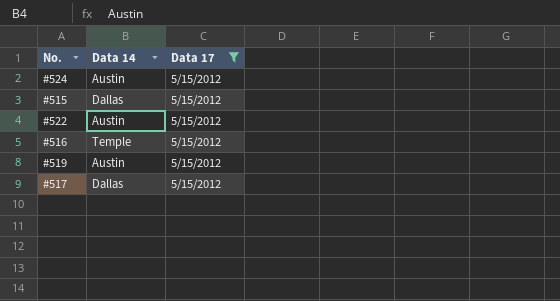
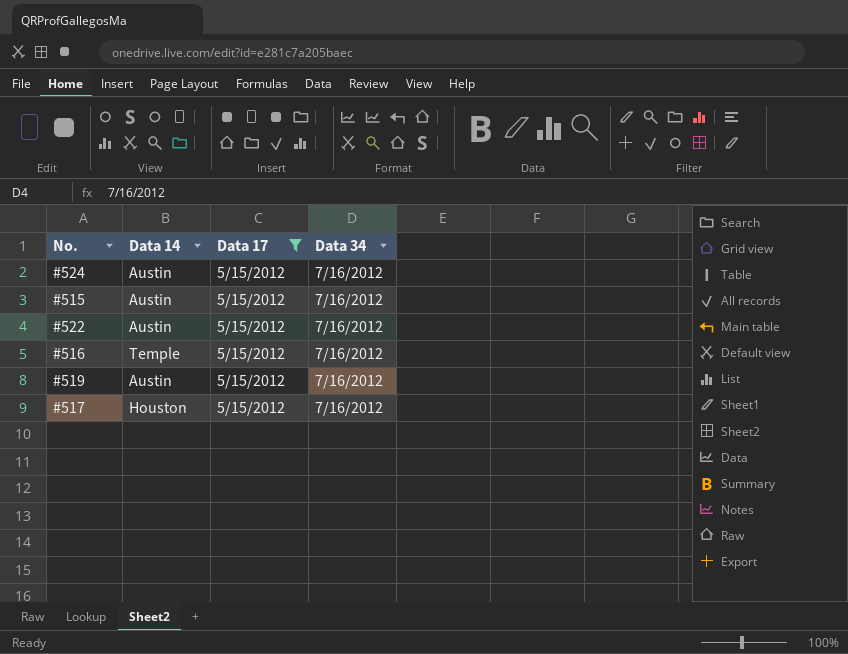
column Data 34 | position: none -> 4
#515 | Data 14: Dallas -> Austin
#517 | Data 14: Dallas -> Houston

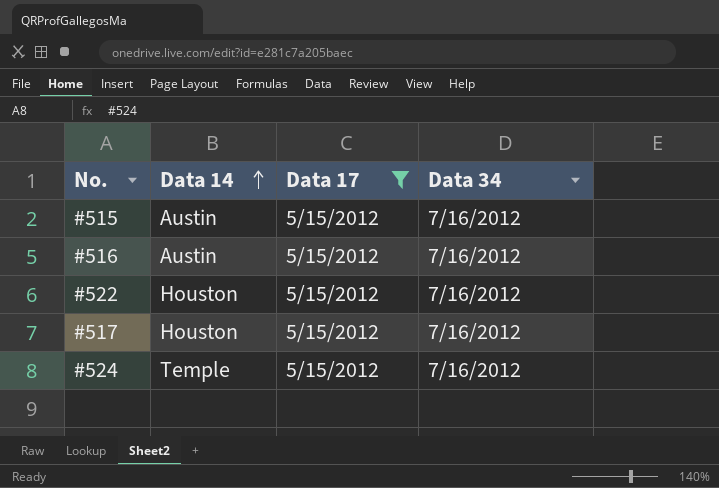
row order: none -> Data 14 ascending
row #519: Austin | 5/15/2012 | 7/16/2012 -> none
#516 | Data 14: Temple -> Austin
#522 | Data 14: Austin -> Houston
#524 | Data 14: Austin -> Temple

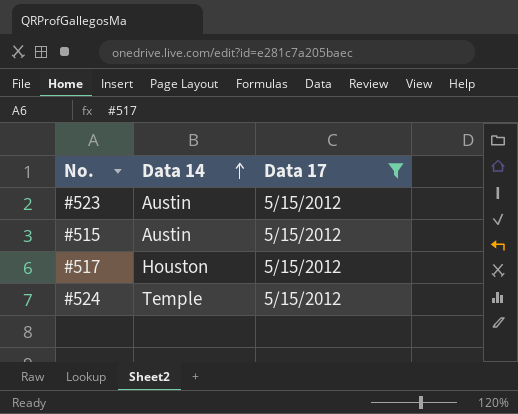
column Data 34 | position: 4 -> none
row #516: Austin | 5/15/2012 | 7/16/2012 -> none
row #522: Houston | 5/15/2012 | 7/16/2012 -> none
row #523: none -> Austin | 5/15/2012

